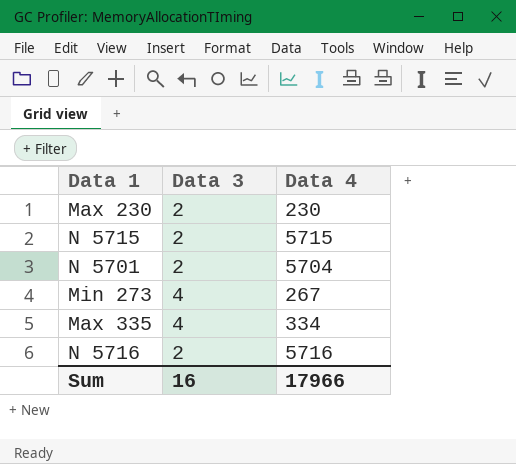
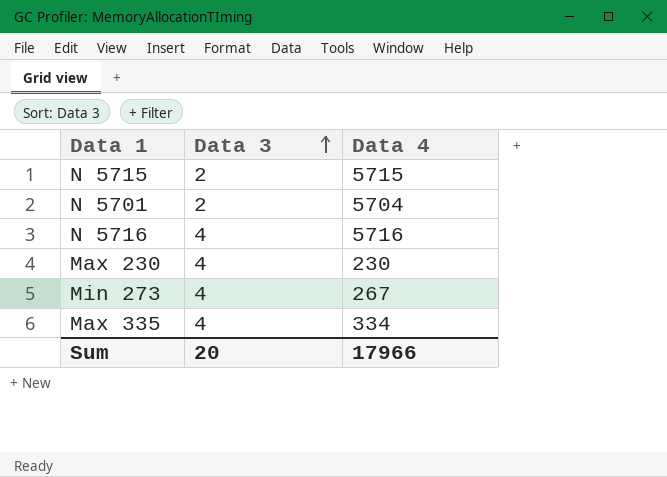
row order: none -> Data 3 ascending
N 5716 | Data 3: 2 -> 4
Max 230 | Data 3: 2 -> 4
Sum | Data 3: 16 -> 20

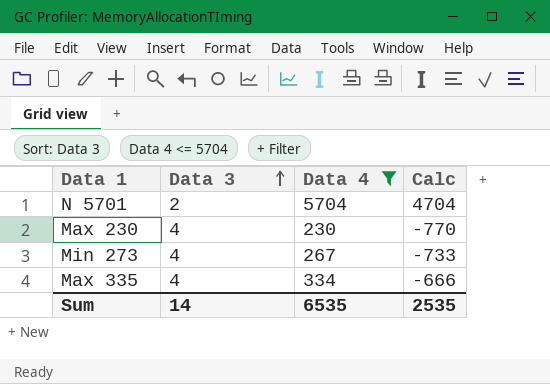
filter: none -> Data 4 <= 5704
column Calc | formula: none -> [Data 4] - 1000
Sum | Data 3: 20 -> 14
Sum | Data 4: 17966 -> 6535

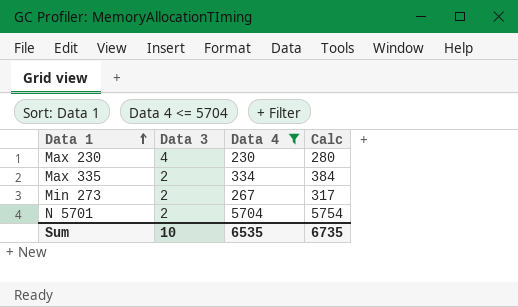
row order: Data 3 ascending -> Data 1 ascending
column Calc | formula: [Data 4] - 1000 -> [Data 4] + 50
Max 335 | Data 3: 4 -> 2
Min 273 | Data 3: 4 -> 2
Sum | Data 3: 14 -> 10
Sum | Calc: 2535 -> 6735

